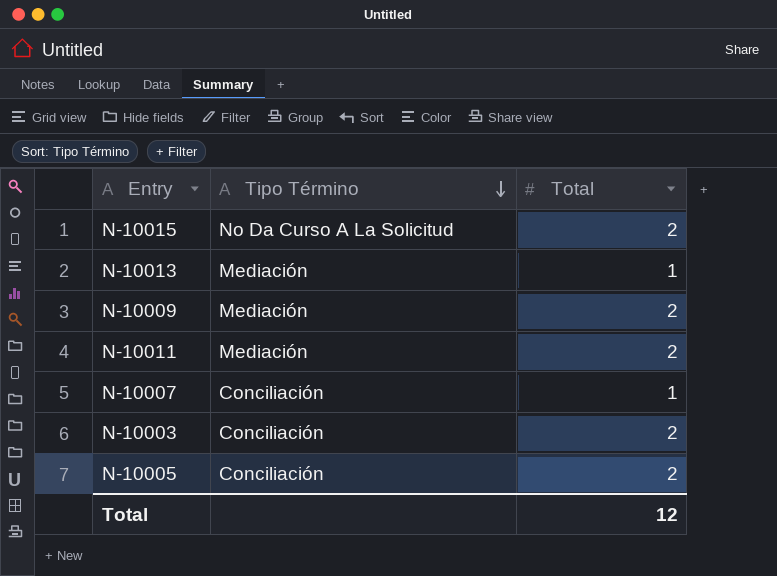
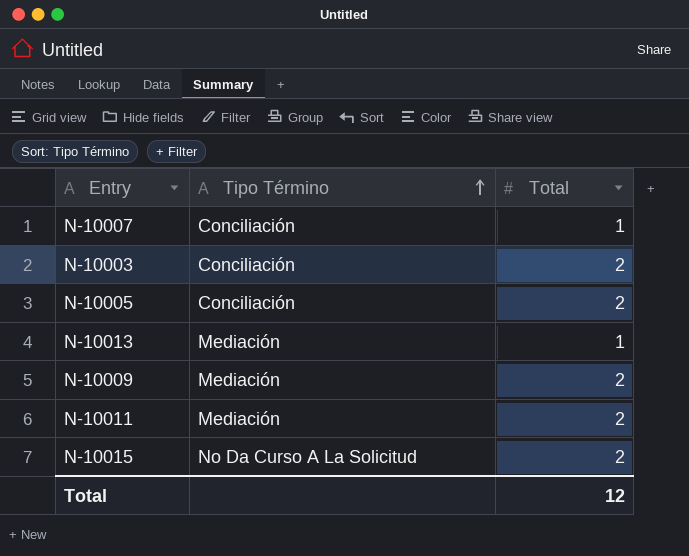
row order: Tipo Término descending -> Tipo Término ascending

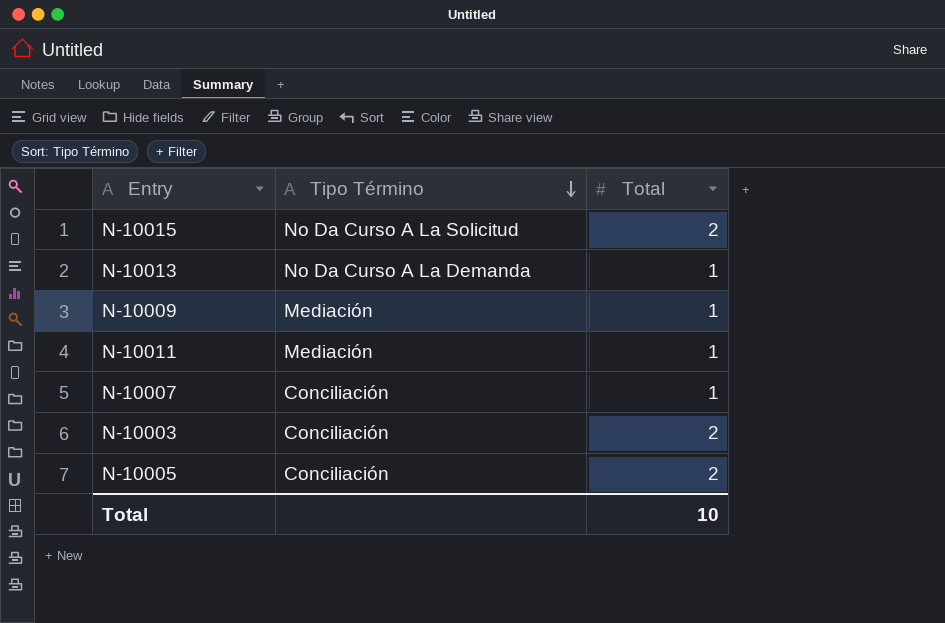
row order: Tipo Término ascending -> Tipo Término descending
N-10013 | Tipo Término: Mediación -> No Da Curso A La Demanda
N-10009 | Total: 2 -> 1
N-10011 | Total: 2 -> 1
Total | Total: 12 -> 10

